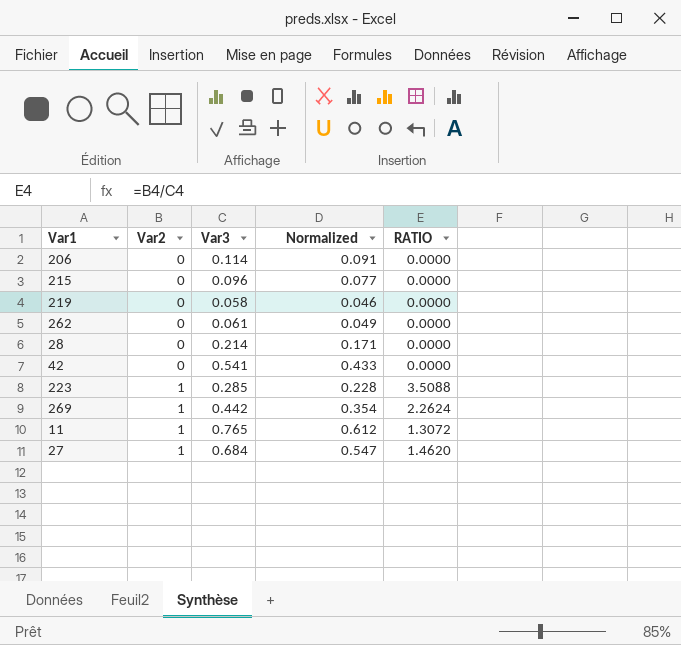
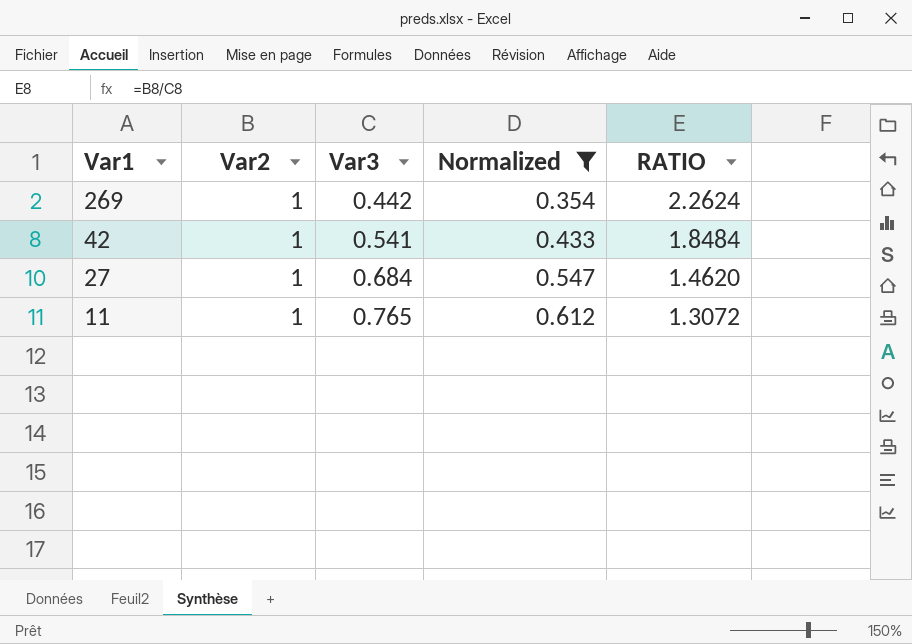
filter: none -> Normalized >= 0.354
row order: Var2 ascending -> Var1 descending
42 | Var2: 0 -> 1
42 | RATIO: 0.0000 -> 1.8484

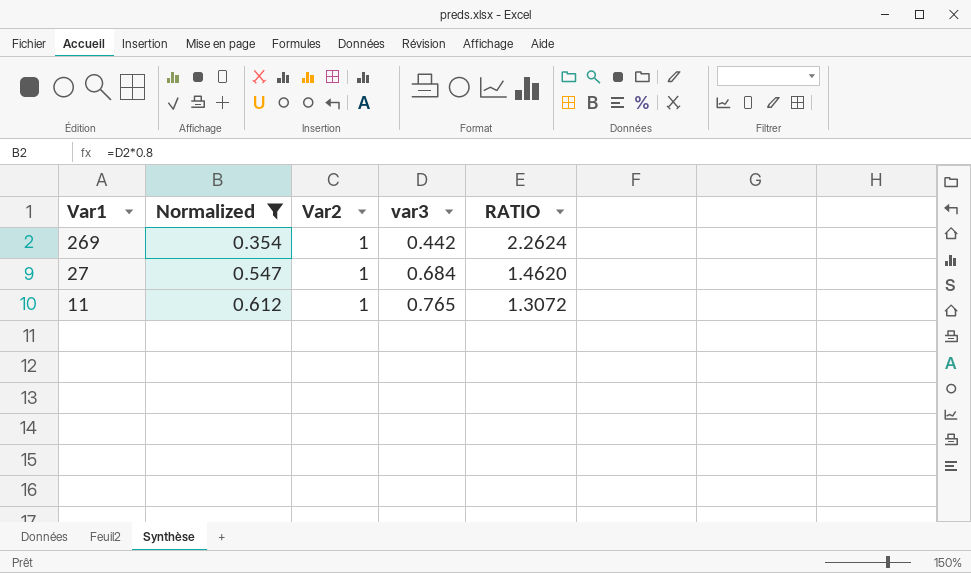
column Normalized | position: 4 -> 2
column name: Var3 -> var3
row 42: 1 | 0.541 | 0.433 | 1.8484 -> none

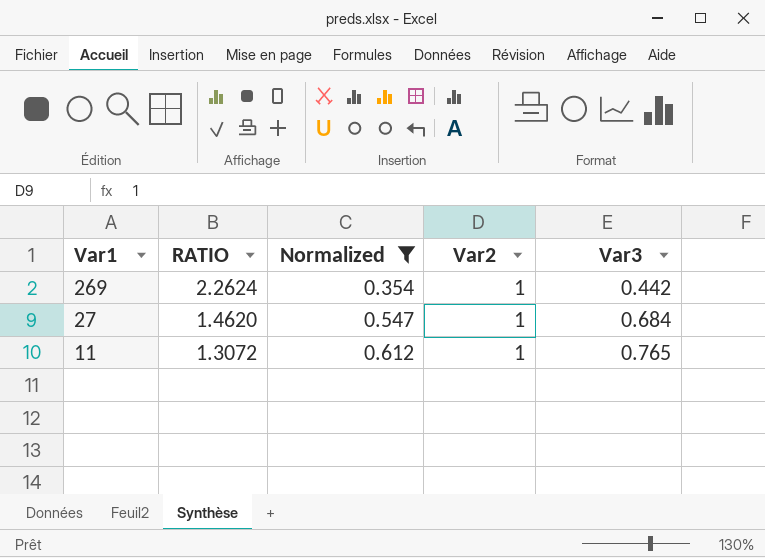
column RATIO | position: 5 -> 2
column name: var3 -> Var3

